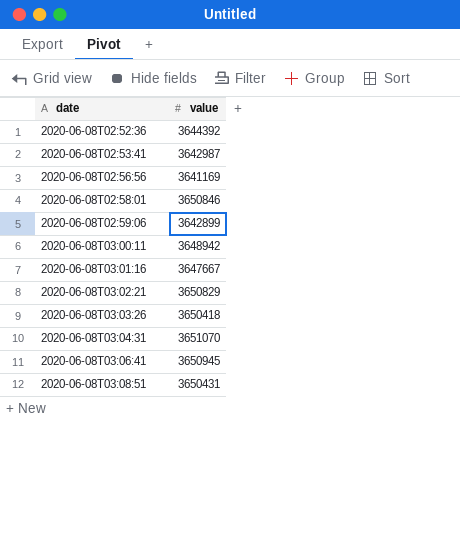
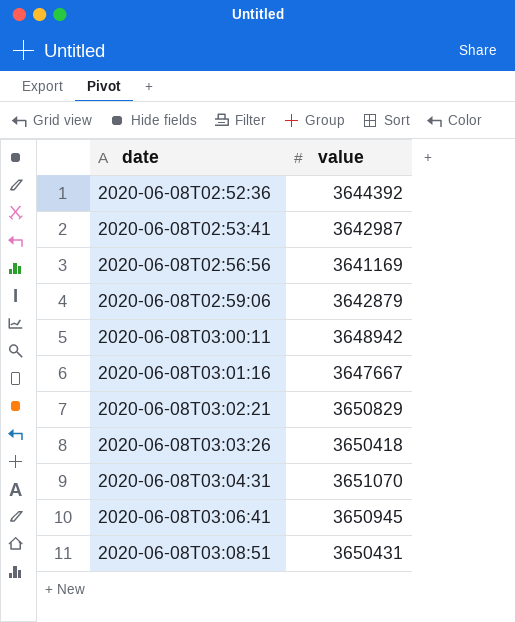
row 2020-06-08T02:58:01: 3650846 -> none
2020-06-08T02:59:06 | value: 3642899 -> 3642879

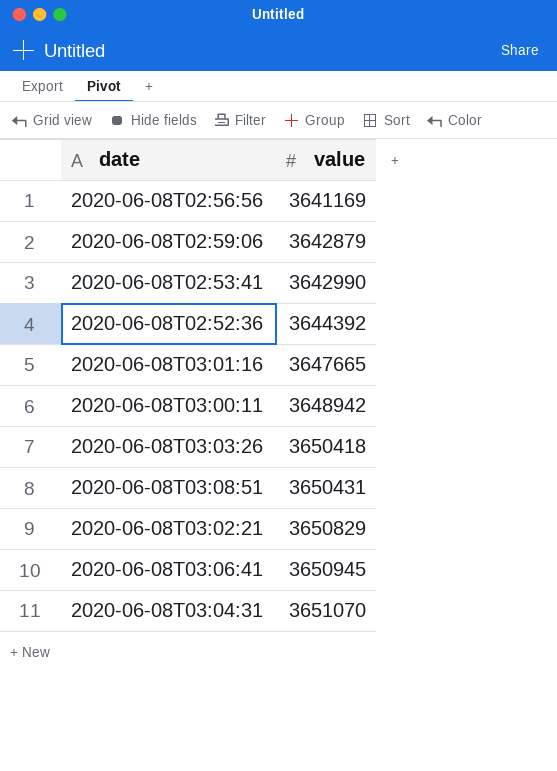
row order: date ascending -> value ascending
2020-06-08T02:53:41 | value: 3642987 -> 3642990
2020-06-08T03:01:16 | value: 3647667 -> 3647665

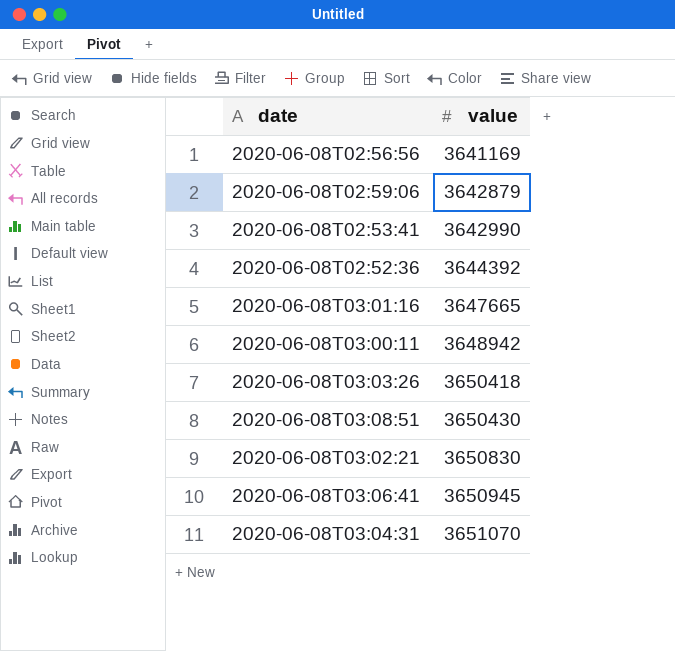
2020-06-08T03:08:51 | value: 3650431 -> 3650430
2020-06-08T03:02:21 | value: 3650829 -> 3650830

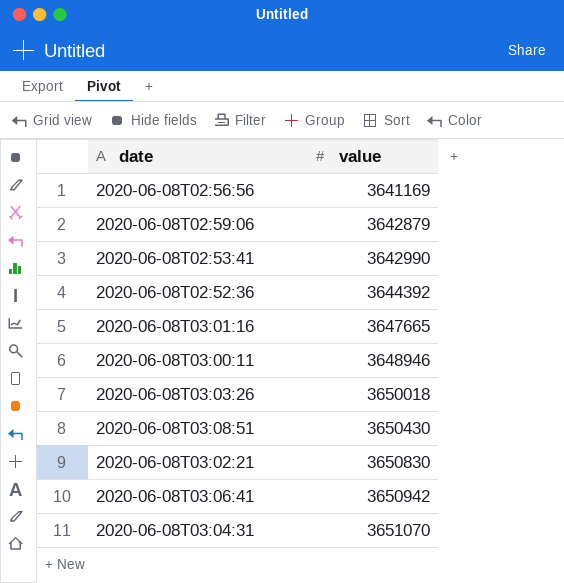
2020-06-08T03:00:11 | value: 3648942 -> 3648946
2020-06-08T03:03:26 | value: 3650418 -> 3650018
2020-06-08T03:06:41 | value: 3650945 -> 3650942

